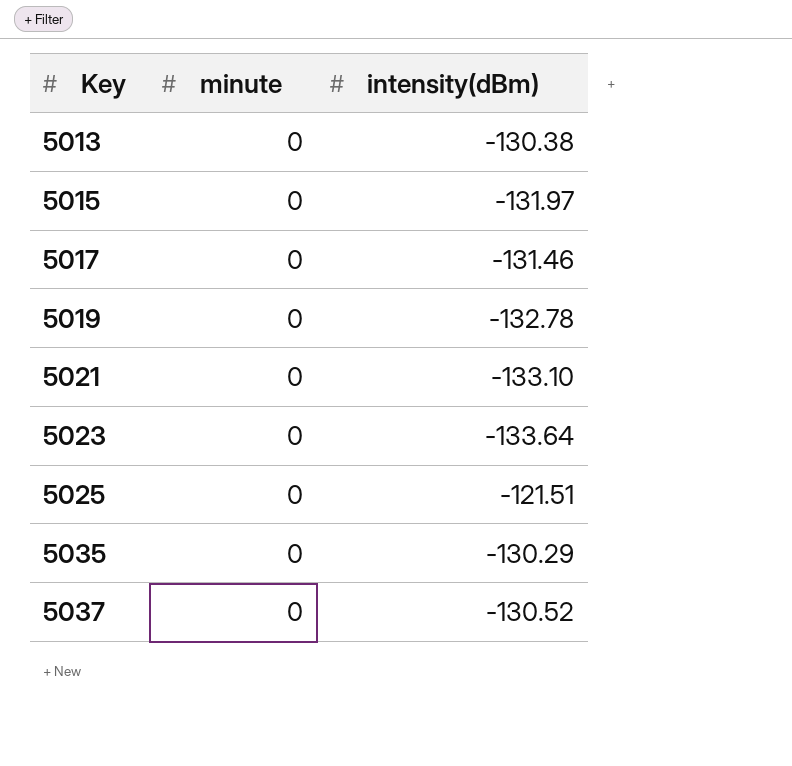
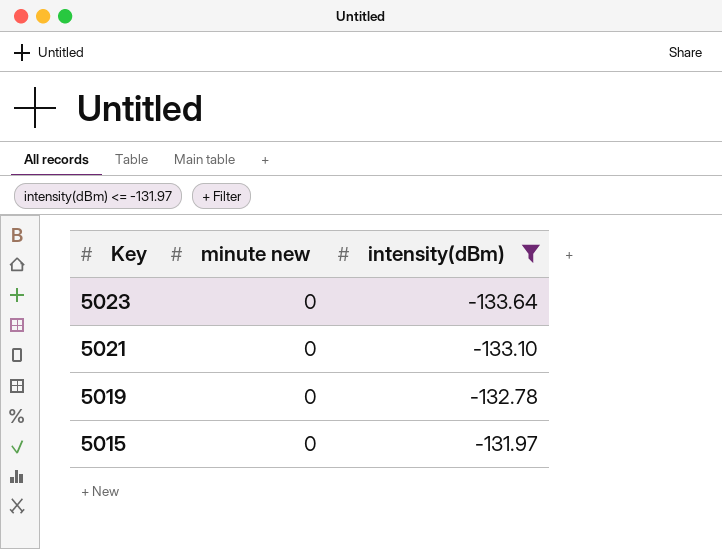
filter: none -> intensity(dBm) <= -131.97
row order: Key ascending -> Key descending
column name: minute -> minute new

